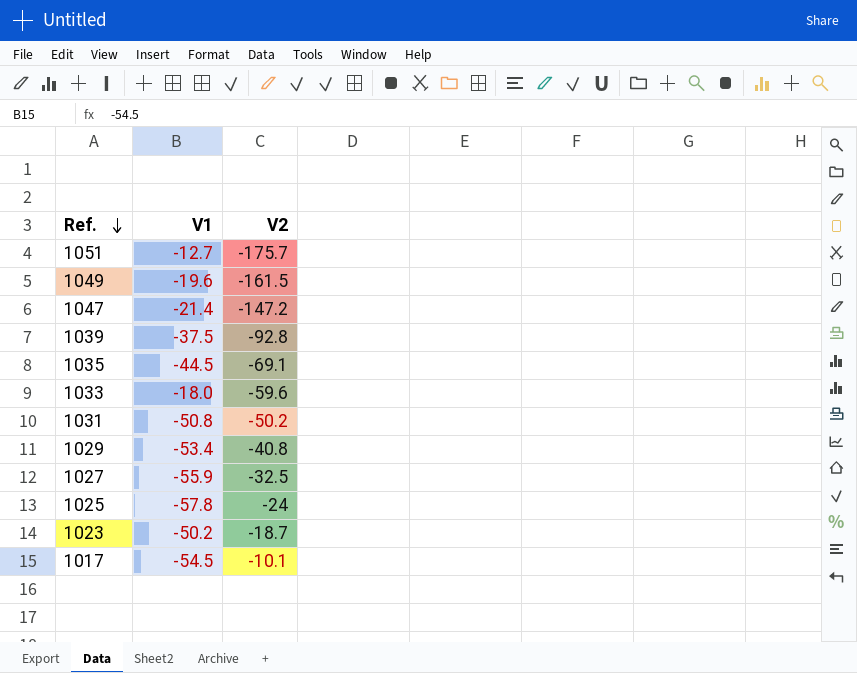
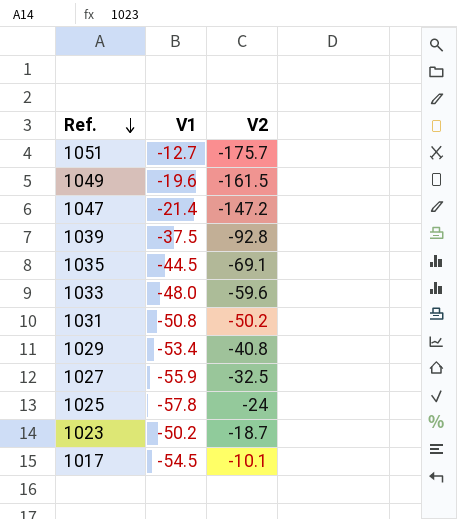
1033 | V1: -18.0 -> -48.0

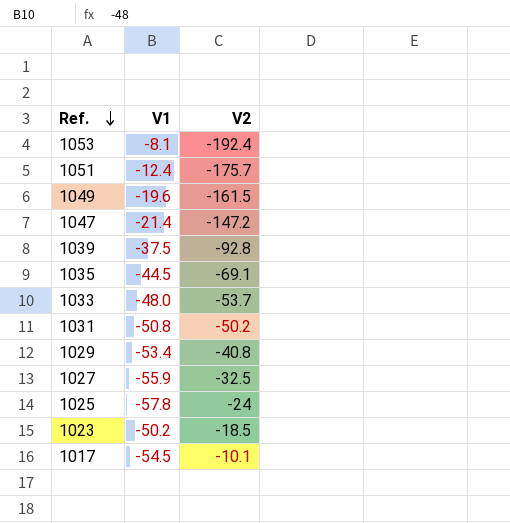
row 1053: none -> -8.1 | -192.4
1051 | V1: -12.7 -> -12.4
1033 | V2: -59.6 -> -53.7
1023 | V2: -18.7 -> -18.5

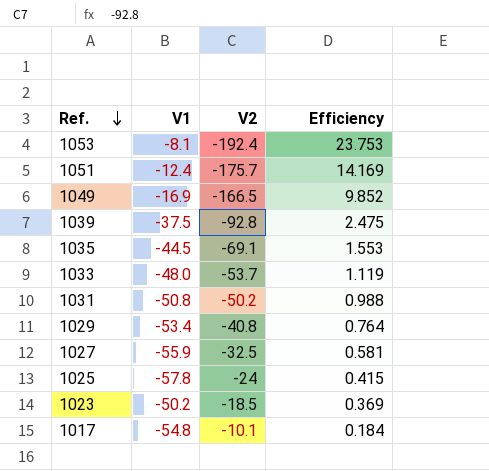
column Efficiency | formula: none -> [V2] / [V1]
row 1047: -21.4 | -147.2 -> none
1049 | V1: -19.6 -> -16.9
1049 | V2: -161.5 -> -166.5
1017 | V1: -54.5 -> -54.8

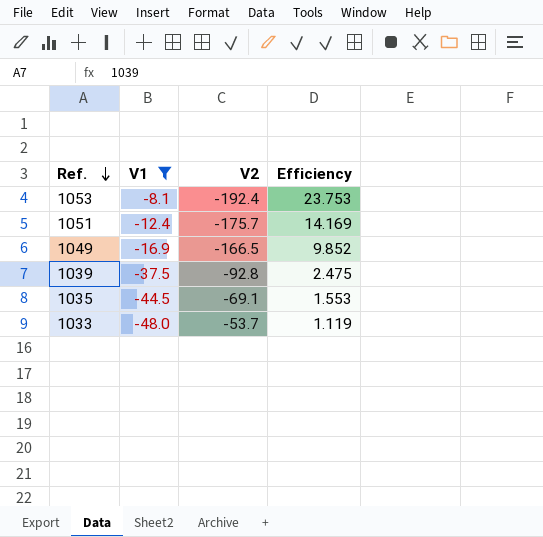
filter: none -> V1 >= -48.0

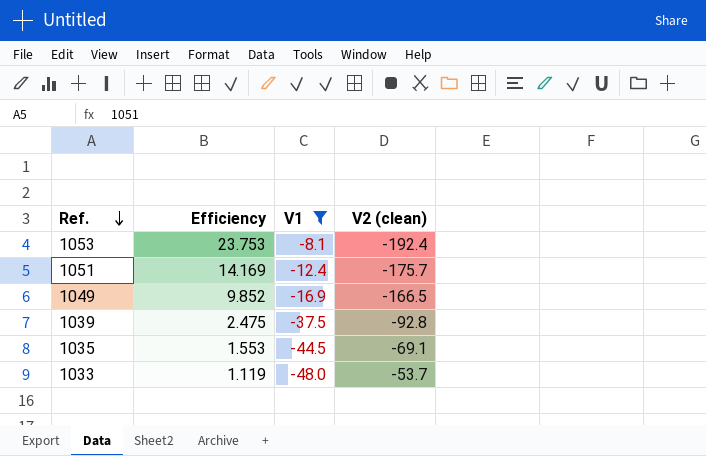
column Efficiency | position: 4 -> 2
column name: V2 -> V2 (clean)

